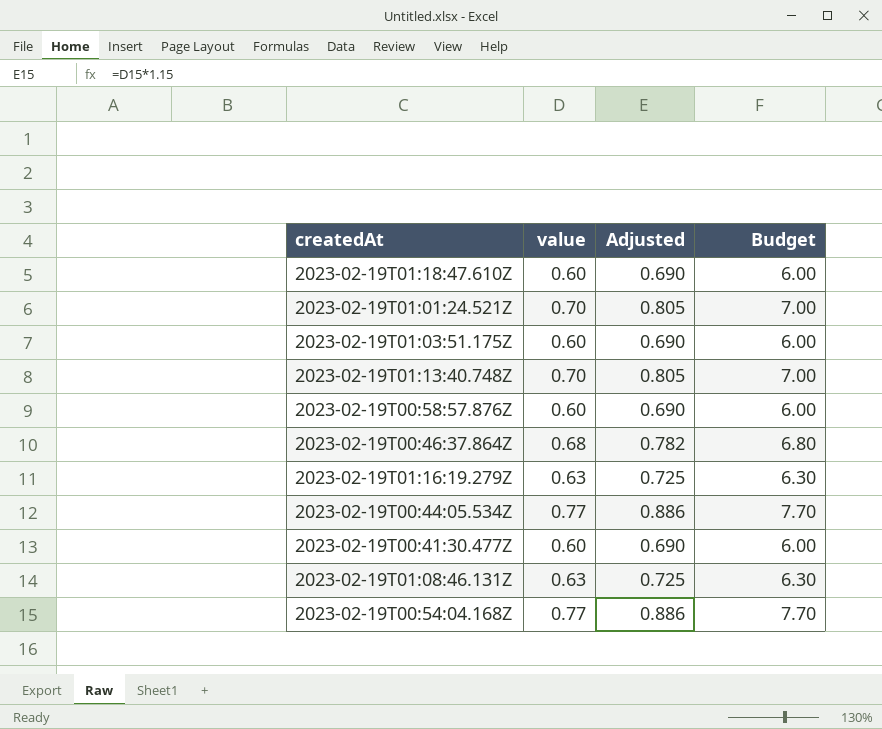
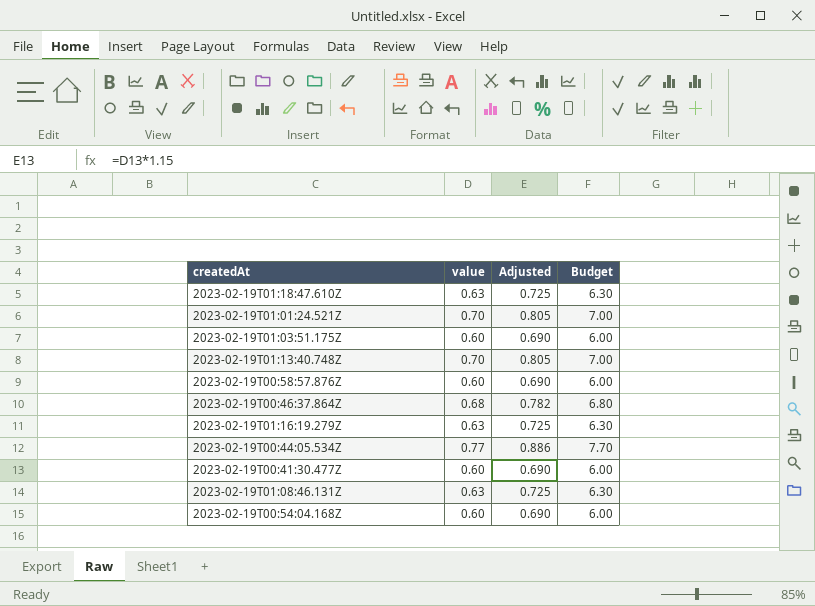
2023-02-19T01:18:47.610Z | value: 0.60 -> 0.63
2023-02-19T01:18:47.610Z | Adjusted: 0.690 -> 0.725
2023-02-19T01:18:47.610Z | Budget: 6.00 -> 6.30
2023-02-19T00:54:04.168Z | value: 0.77 -> 0.60
2023-02-19T00:54:04.168Z | Adjusted: 0.886 -> 0.690
2023-02-19T00:54:04.168Z | Budget: 7.70 -> 6.00

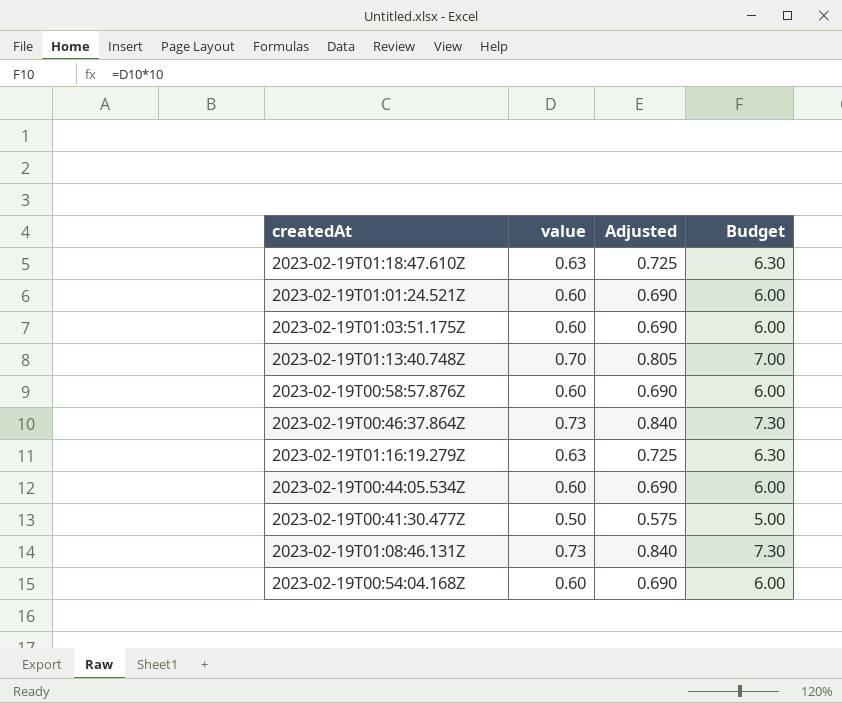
2023-02-19T01:01:24.521Z | value: 0.70 -> 0.60
2023-02-19T01:01:24.521Z | Adjusted: 0.805 -> 0.690
2023-02-19T01:01:24.521Z | Budget: 7.00 -> 6.00
2023-02-19T00:46:37.864Z | value: 0.68 -> 0.73
2023-02-19T00:46:37.864Z | Adjusted: 0.782 -> 0.840
2023-02-19T00:46:37.864Z | Budget: 6.80 -> 7.30
2023-02-19T00:44:05.534Z | value: 0.77 -> 0.60
2023-02-19T00:44:05.534Z | Adjusted: 0.886 -> 0.690
2023-02-19T00:44:05.534Z | Budget: 7.70 -> 6.00
2023-02-19T00:41:30.477Z | value: 0.60 -> 0.50
2023-02-19T00:41:30.477Z | Adjusted: 0.690 -> 0.575
2023-02-19T00:41:30.477Z | Budget: 6.00 -> 5.00
2023-02-19T01:08:46.131Z | value: 0.63 -> 0.73
2023-02-19T01:08:46.131Z | Adjusted: 0.725 -> 0.840
2023-02-19T01:08:46.131Z | Budget: 6.30 -> 7.30

